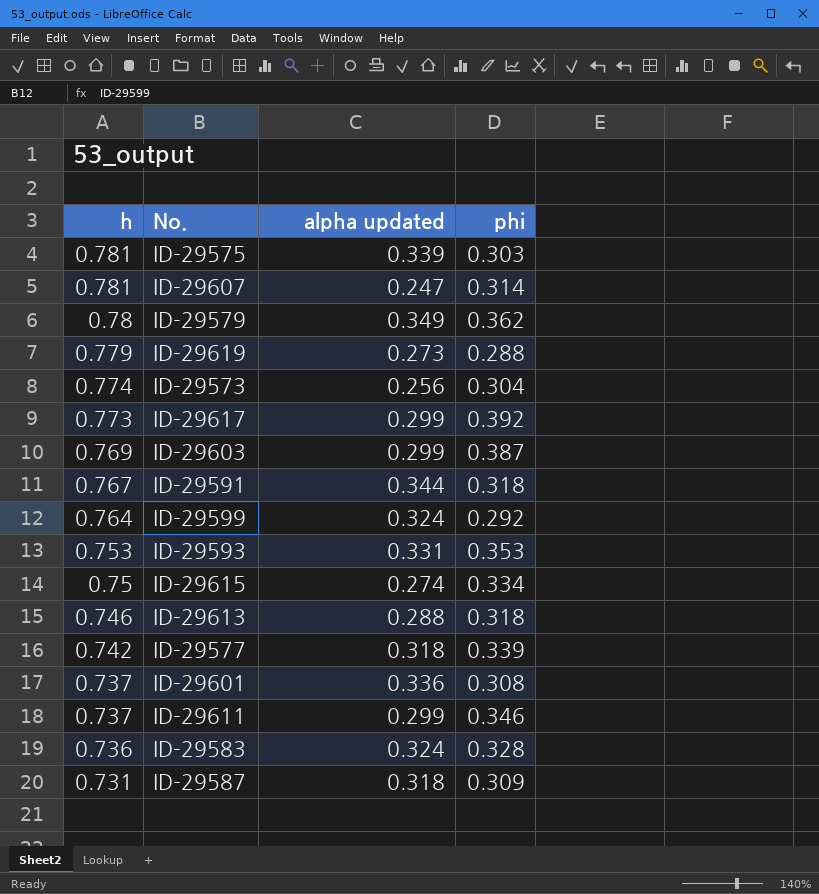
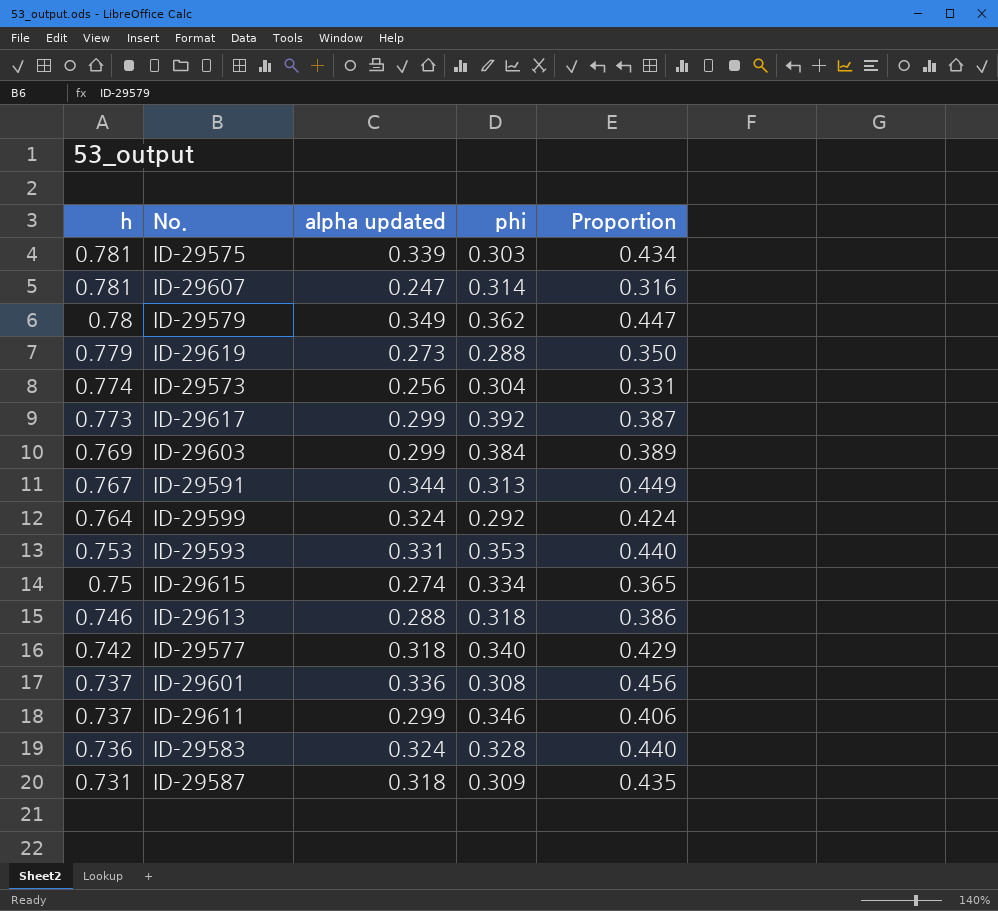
column Proportion | formula: none -> [alpha updated] / [h]
ID-29603 | phi: 0.387 -> 0.384
ID-29591 | phi: 0.318 -> 0.313
ID-29577 | phi: 0.339 -> 0.340

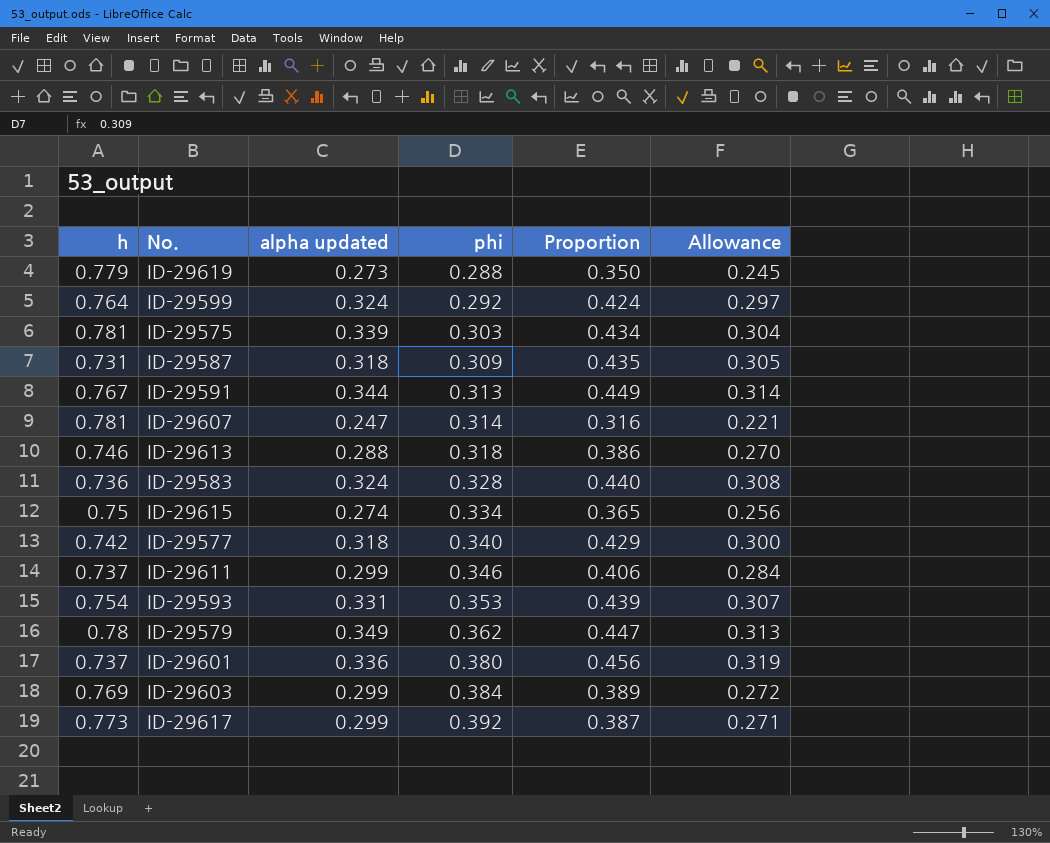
row order: h descending -> phi ascending
column Allowance | formula: none -> [Proportion] * 0.7
row ID-29573: 0.774 | 0.256 | 0.304 | 0.331 -> none
ID-29593 | h: 0.753 -> 0.754
ID-29593 | Proportion: 0.440 -> 0.439
ID-29601 | phi: 0.308 -> 0.380

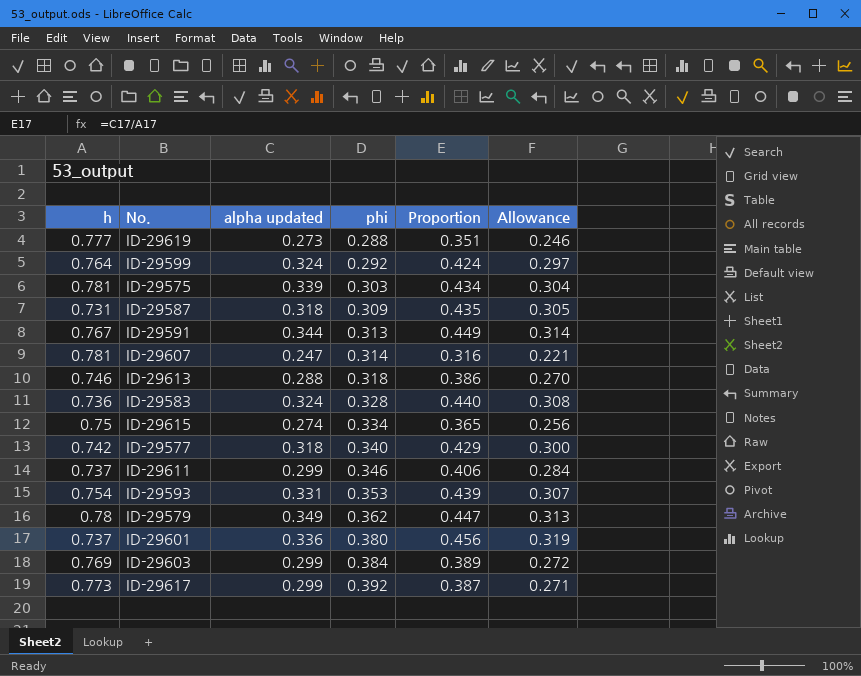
ID-29619 | h: 0.779 -> 0.777
ID-29619 | Proportion: 0.350 -> 0.351
ID-29619 | Allowance: 0.245 -> 0.246

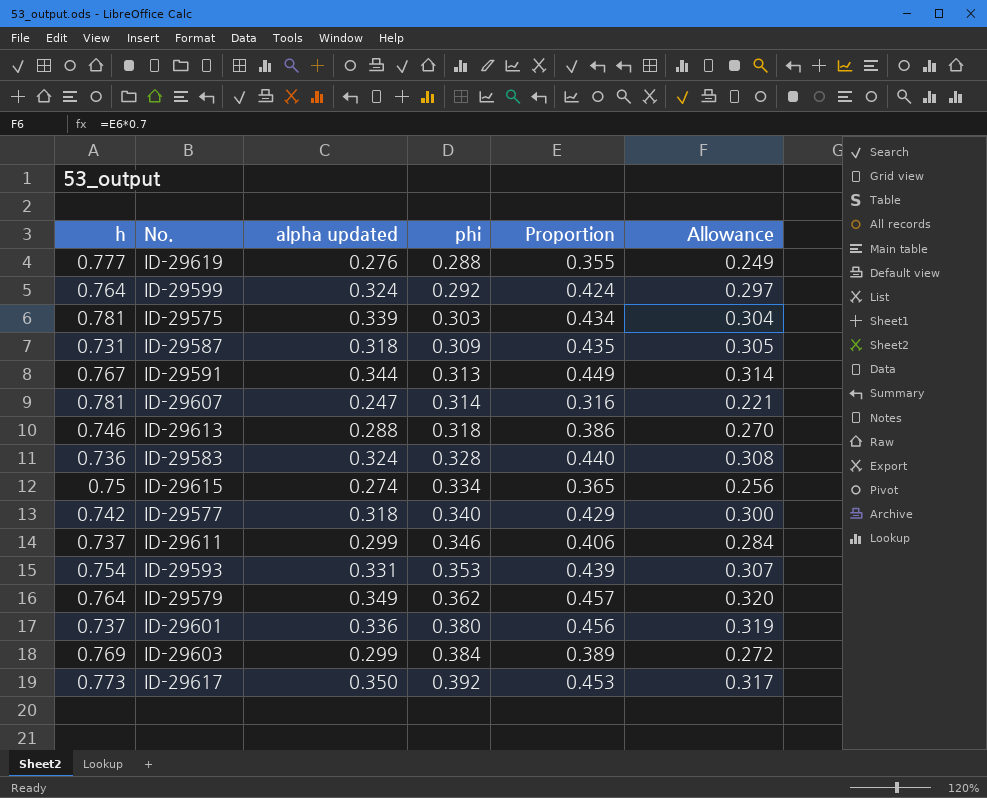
ID-29619 | alpha updated: 0.273 -> 0.276
ID-29619 | Proportion: 0.351 -> 0.355
ID-29619 | Allowance: 0.246 -> 0.249
ID-29579 | h: 0.78 -> 0.764
ID-29579 | Proportion: 0.447 -> 0.457
ID-29579 | Allowance: 0.313 -> 0.320
ID-29617 | alpha updated: 0.299 -> 0.350
ID-29617 | Proportion: 0.387 -> 0.453
ID-29617 | Allowance: 0.271 -> 0.317

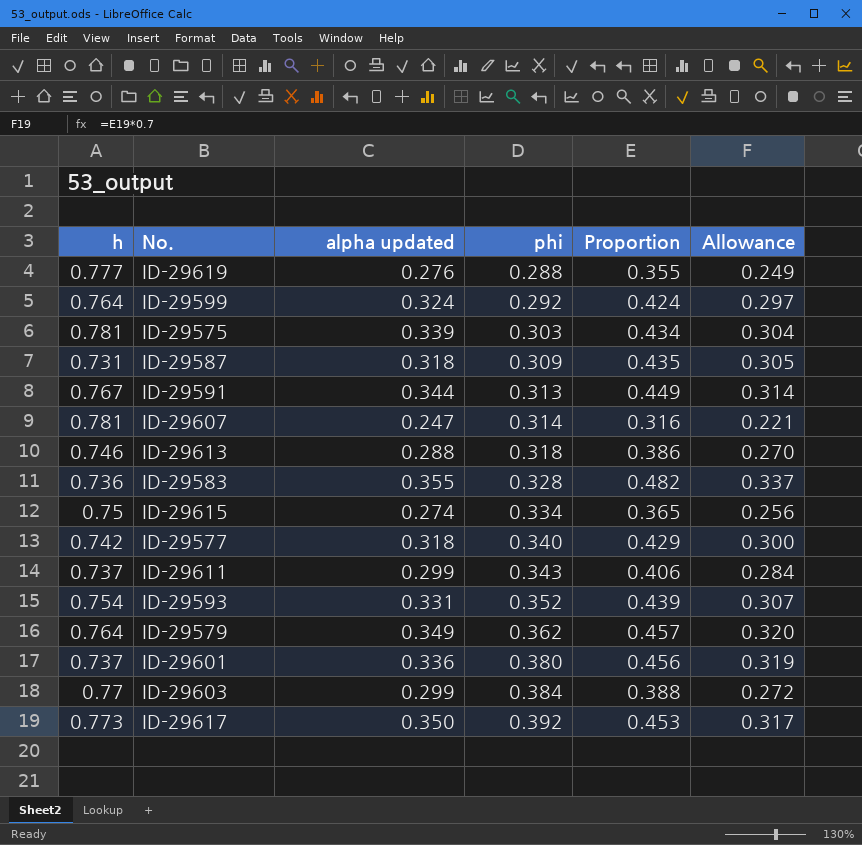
ID-29583 | alpha updated: 0.324 -> 0.355
ID-29583 | Proportion: 0.440 -> 0.482
ID-29583 | Allowance: 0.308 -> 0.337
ID-29611 | phi: 0.346 -> 0.343
ID-29593 | phi: 0.353 -> 0.352
ID-29603 | h: 0.769 -> 0.77
ID-29603 | Proportion: 0.389 -> 0.388

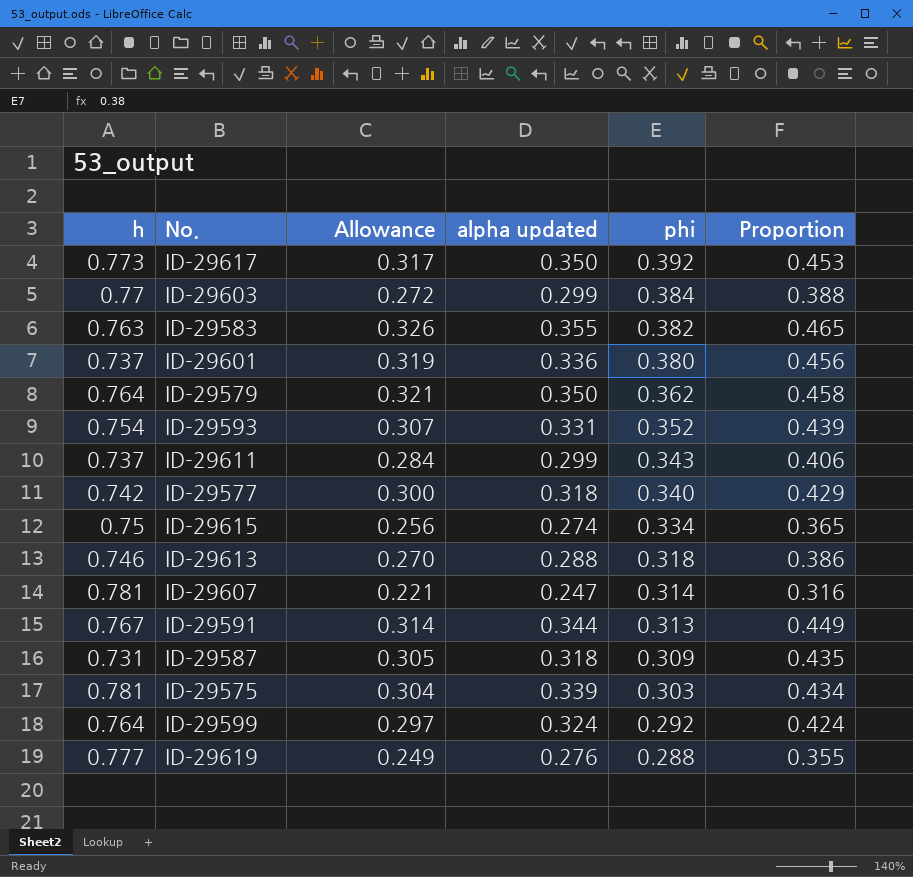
row order: phi ascending -> phi descending
column Allowance | position: 6 -> 3
ID-29583 | h: 0.736 -> 0.763
ID-29583 | Allowance: 0.337 -> 0.326
ID-29583 | phi: 0.328 -> 0.382
ID-29583 | Proportion: 0.482 -> 0.465
ID-29579 | Allowance: 0.320 -> 0.321
ID-29579 | alpha updated: 0.349 -> 0.350
ID-29579 | Proportion: 0.457 -> 0.458

